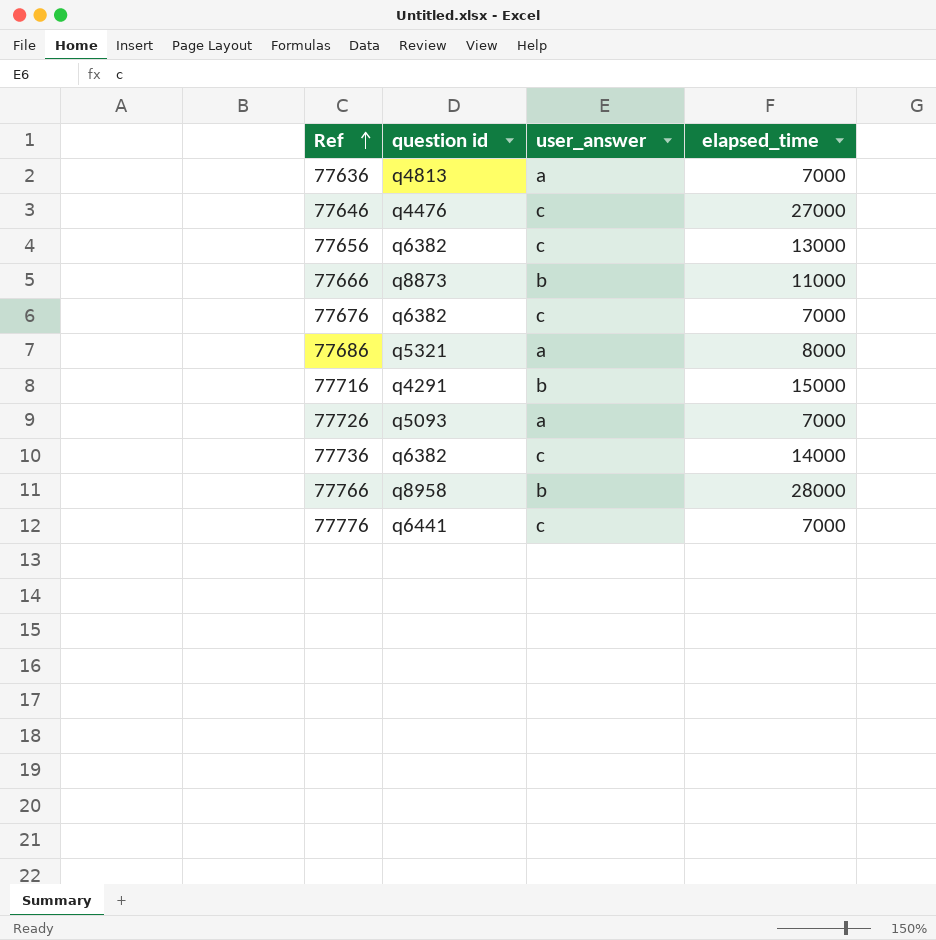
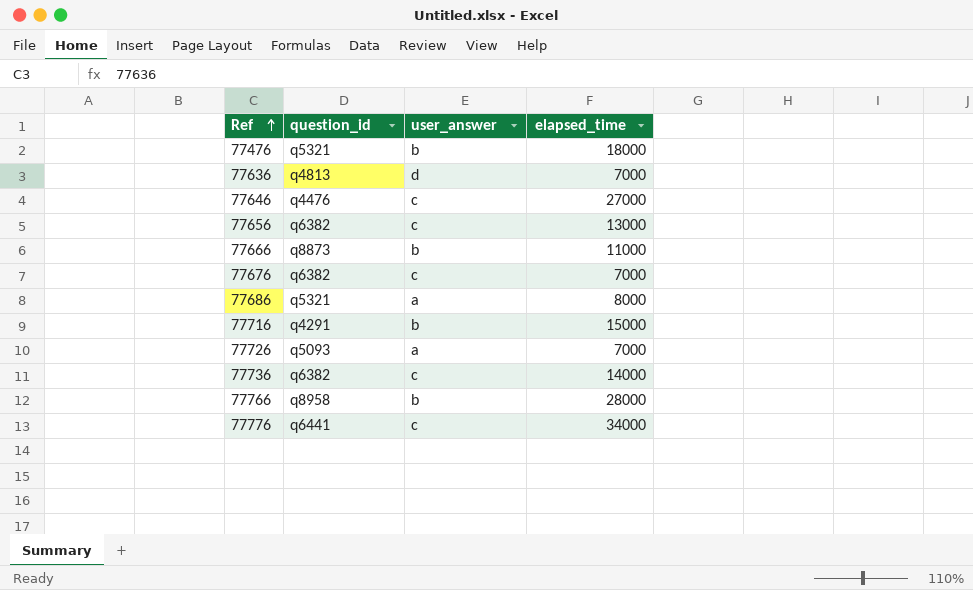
column name: question id -> question_id
row 77476: none -> q5321 | b | 18000
77636 | user_answer: a -> d
77776 | elapsed_time: 7000 -> 34000

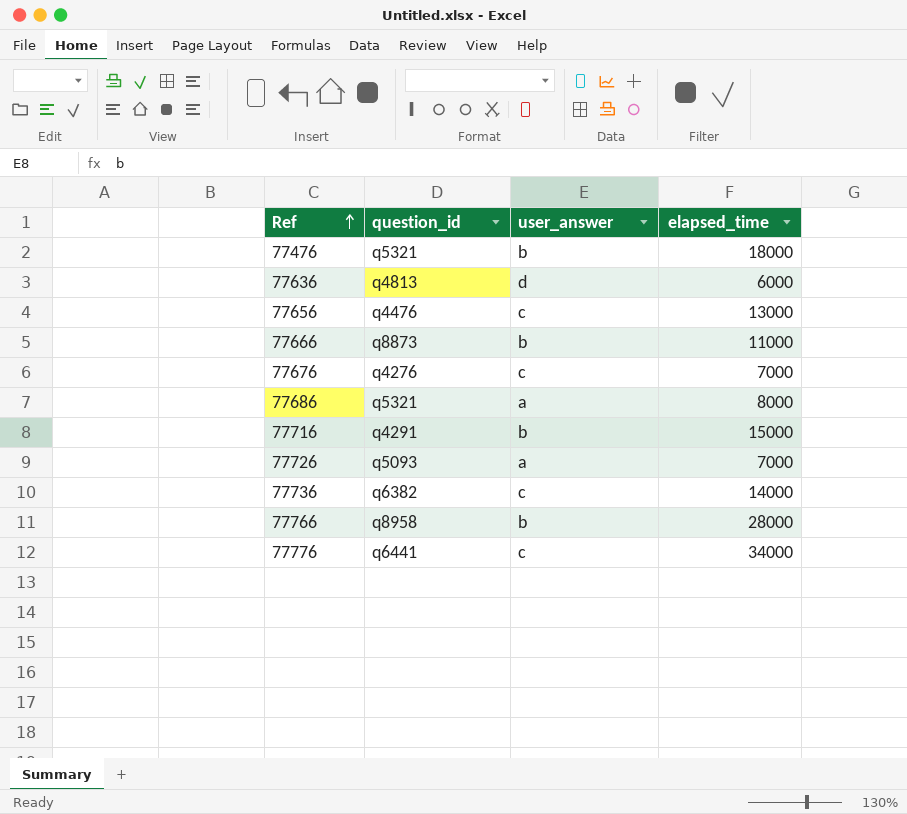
row 77646: q4476 | c | 27000 -> none
77636 | elapsed_time: 7000 -> 6000
77656 | question_id: q6382 -> q4476
77676 | question_id: q6382 -> q4276

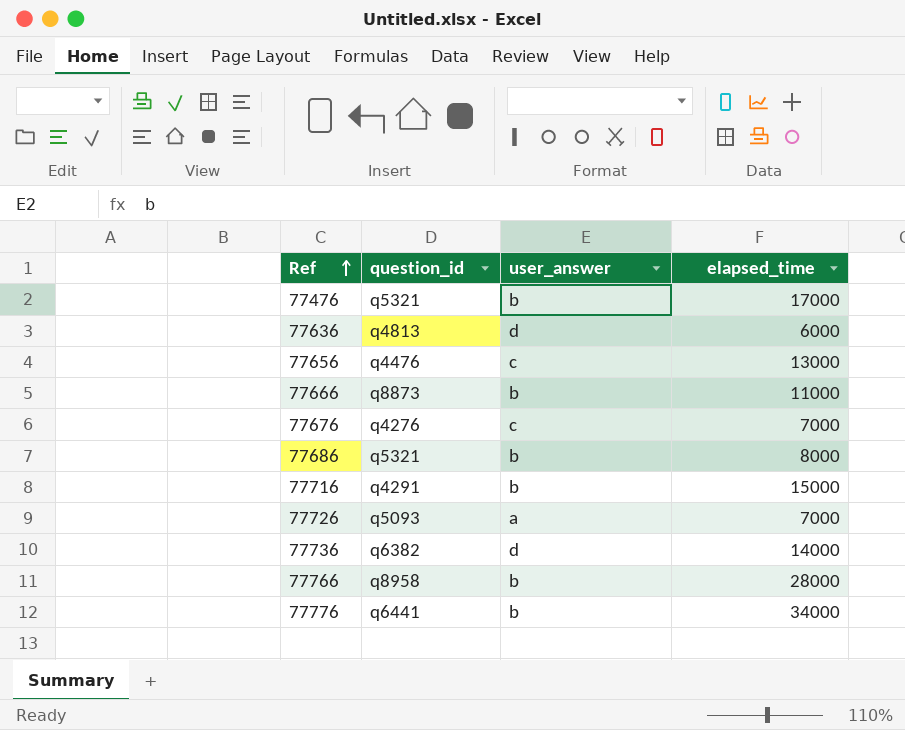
77476 | elapsed_time: 18000 -> 17000
77686 | user_answer: a -> b
77736 | user_answer: c -> d
77776 | user_answer: c -> b

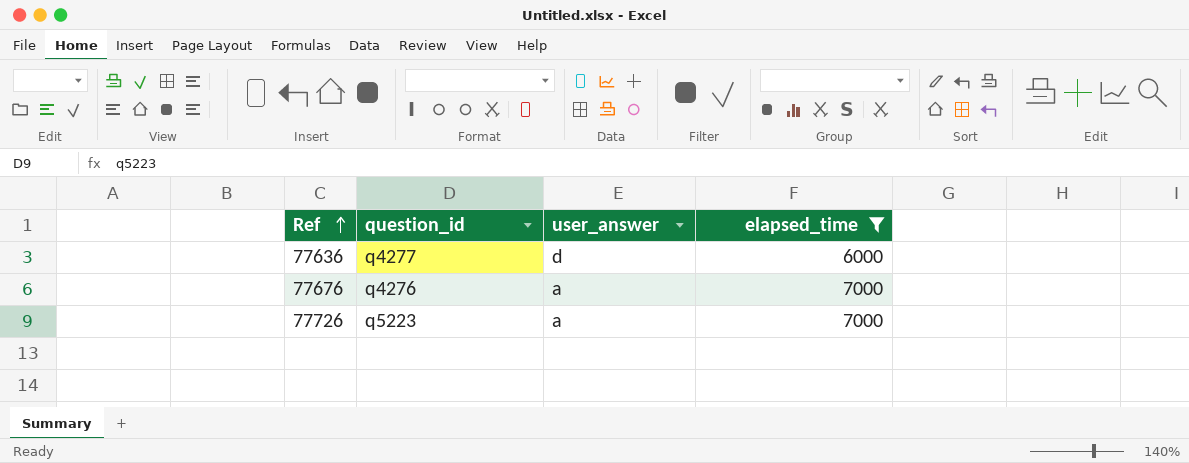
filter: none -> elapsed_time <= 7000
77636 | question_id: q4813 -> q4277
77676 | user_answer: c -> a
77726 | question_id: q5093 -> q5223

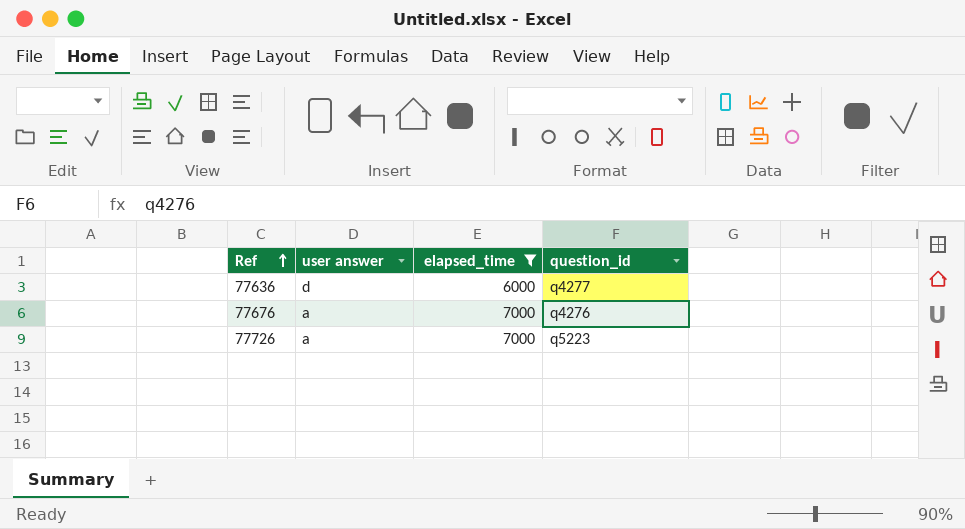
column name: user_answer -> user answer
column question_id | position: 2 -> 4

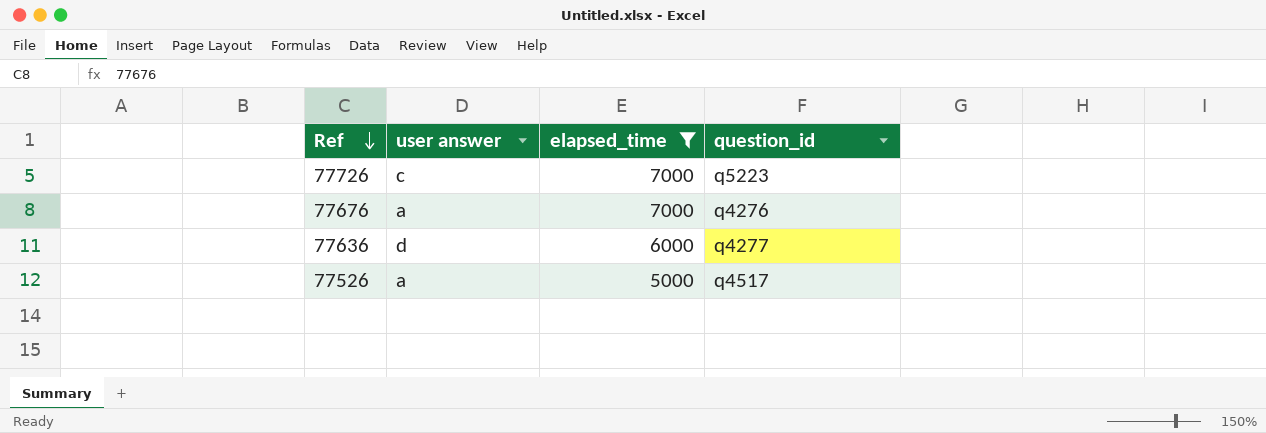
row order: Ref ascending -> Ref descending
77726 | user answer: a -> c
row 77526: none -> a | 5000 | q4517

